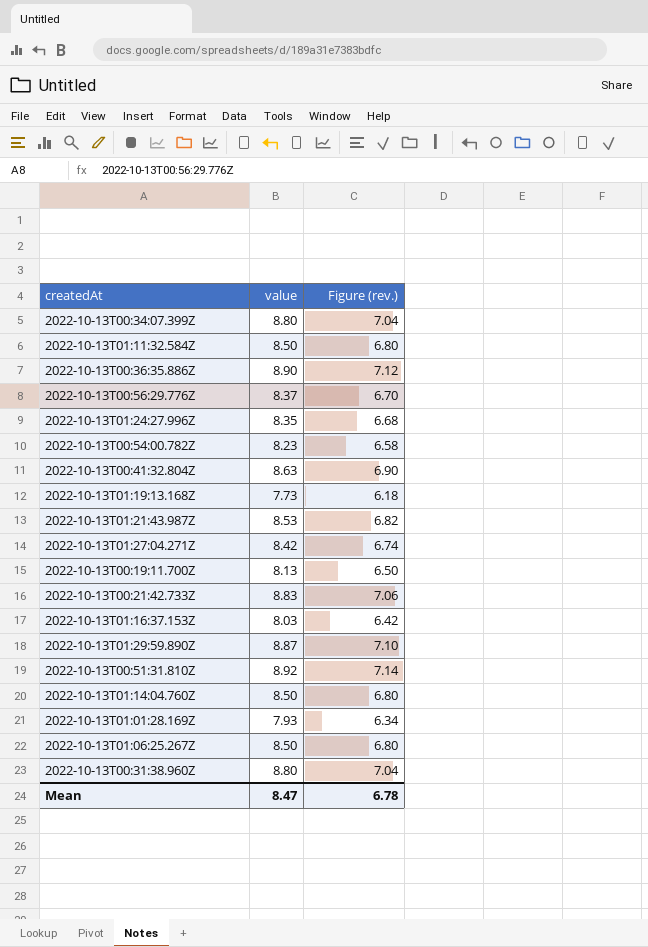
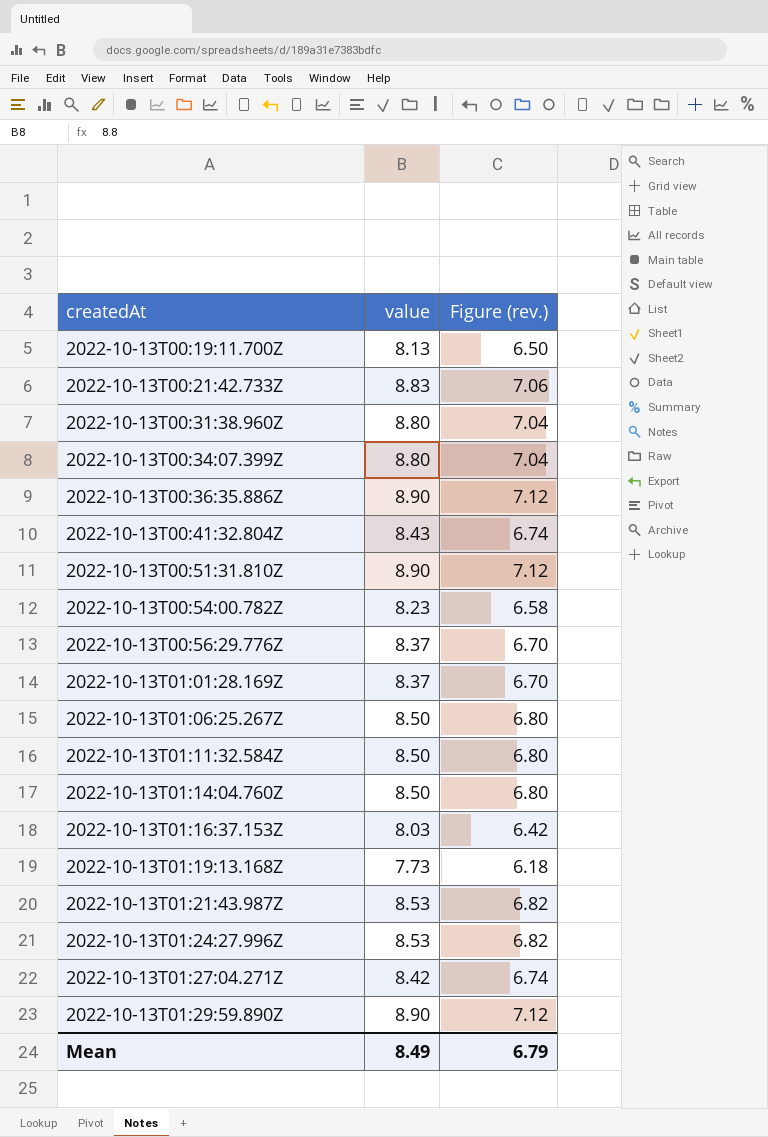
row order: none -> createdAt ascending
2022-10-13T00:41:32.804Z | value: 8.63 -> 8.43
2022-10-13T00:41:32.804Z | Figure (rev.): 6.90 -> 6.74
2022-10-13T00:51:31.810Z | value: 8.92 -> 8.90
2022-10-13T00:51:31.810Z | Figure (rev.): 7.14 -> 7.12
2022-10-13T01:01:28.169Z | value: 7.93 -> 8.37
2022-10-13T01:01:28.169Z | Figure (rev.): 6.34 -> 6.70
2022-10-13T01:24:27.996Z | value: 8.35 -> 8.53
2022-10-13T01:24:27.996Z | Figure (rev.): 6.68 -> 6.82
2022-10-13T01:29:59.890Z | value: 8.87 -> 8.90
2022-10-13T01:29:59.890Z | Figure (rev.): 7.10 -> 7.12
Mean | value: 8.47 -> 8.49
Mean | Figure (rev.): 6.78 -> 6.79

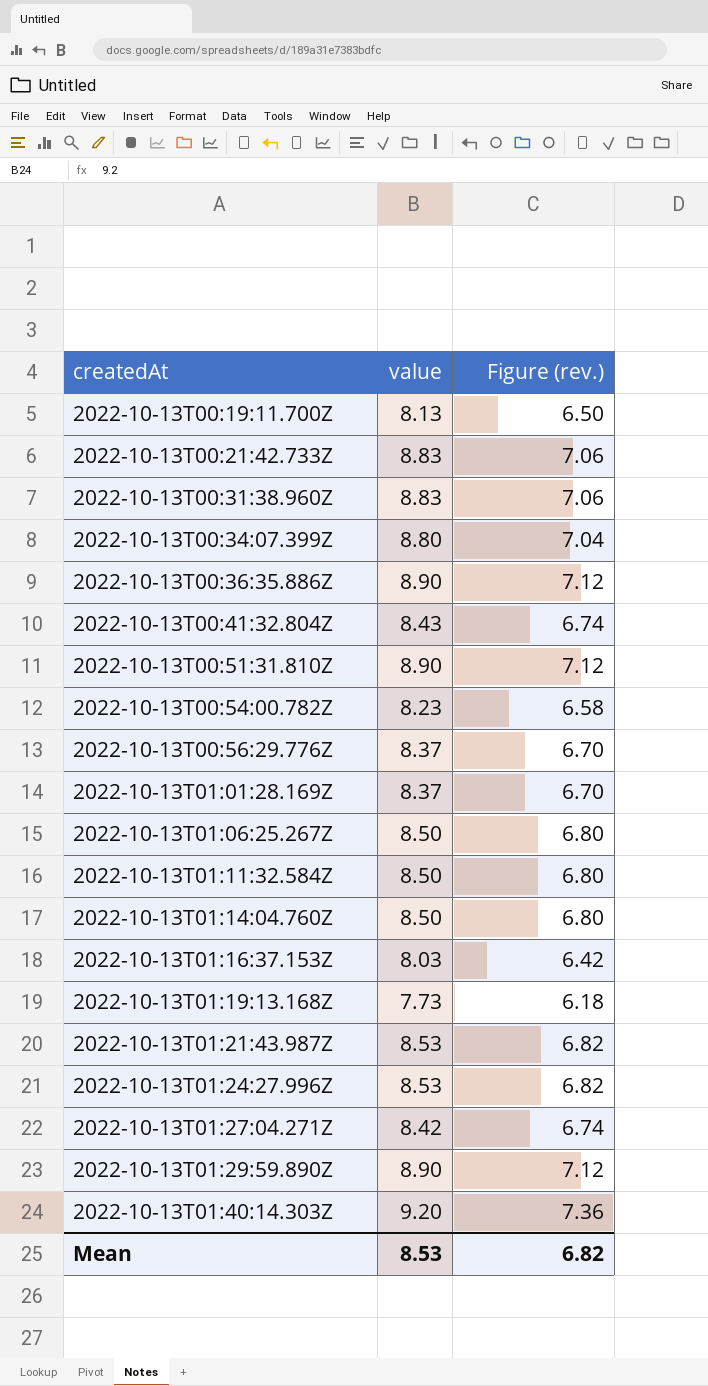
2022-10-13T00:31:38.960Z | value: 8.80 -> 8.83
2022-10-13T00:31:38.960Z | Figure (rev.): 7.04 -> 7.06
row 2022-10-13T01:40:14.303Z: none -> 9.20 | 7.36
Mean | value: 8.49 -> 8.53
Mean | Figure (rev.): 6.79 -> 6.82

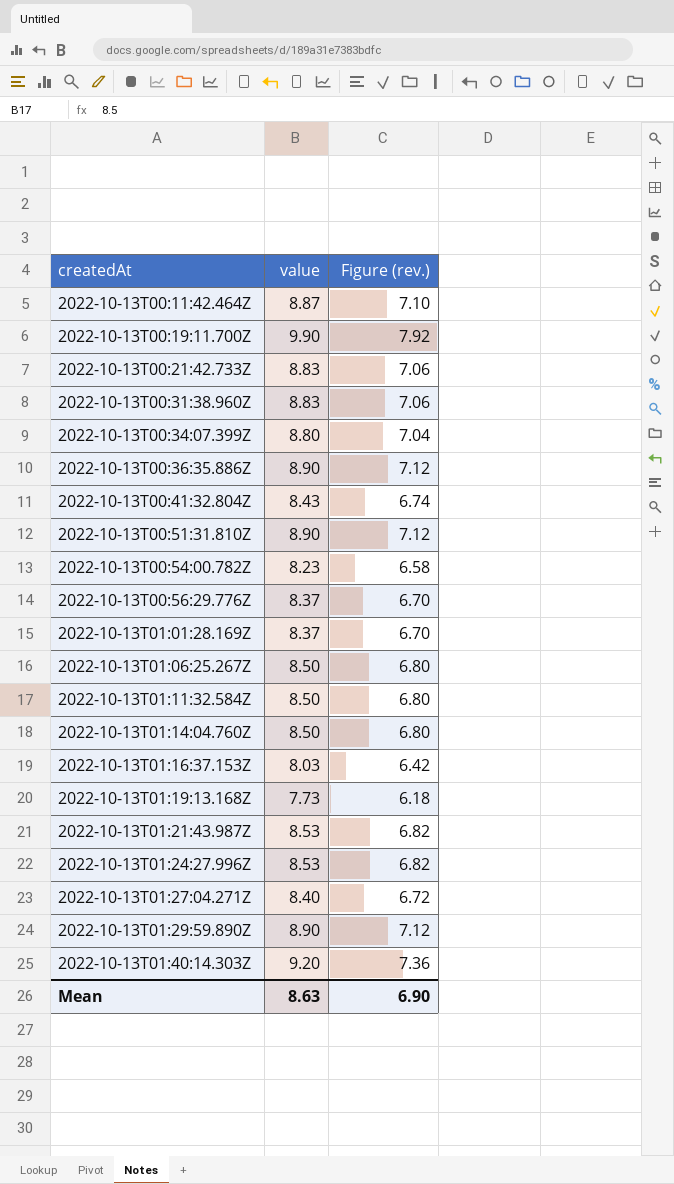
row 2022-10-13T00:11:42.464Z: none -> 8.87 | 7.10
2022-10-13T00:19:11.700Z | value: 8.13 -> 9.90
2022-10-13T00:19:11.700Z | Figure (rev.): 6.50 -> 7.92
2022-10-13T01:27:04.271Z | value: 8.42 -> 8.40
2022-10-13T01:27:04.271Z | Figure (rev.): 6.74 -> 6.72
Mean | value: 8.53 -> 8.63
Mean | Figure (rev.): 6.82 -> 6.90

